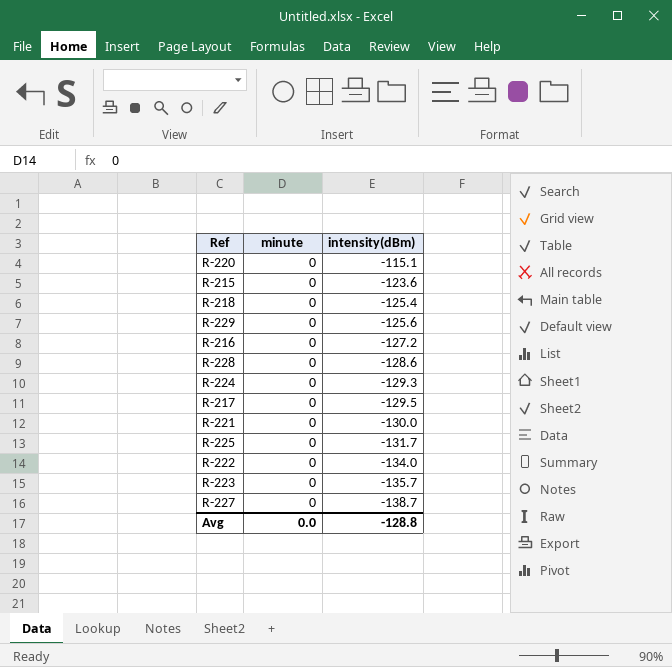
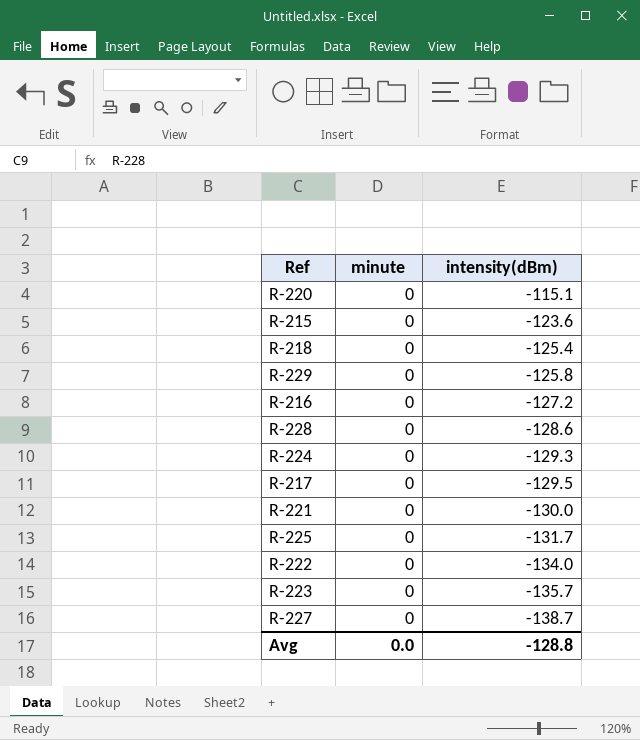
R-229 | intensity(dBm): -125.6 -> -125.8

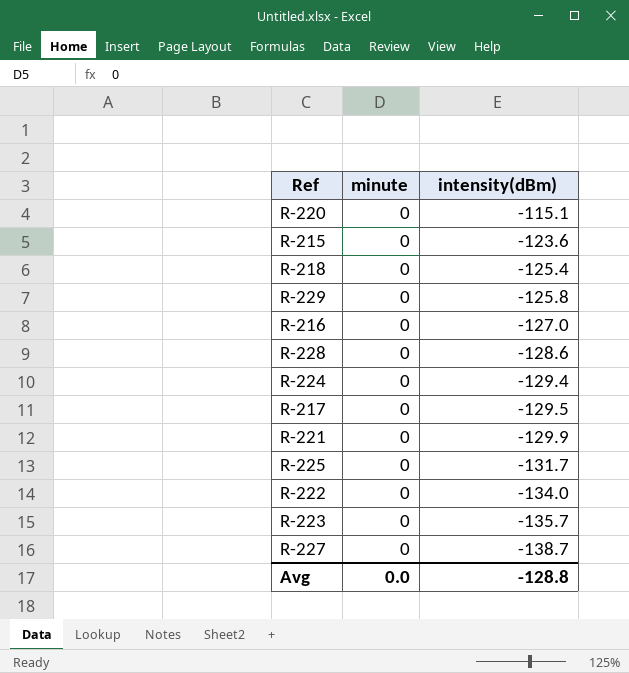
R-216 | intensity(dBm): -127.2 -> -127.0
R-224 | intensity(dBm): -129.3 -> -129.4
R-221 | intensity(dBm): -130.0 -> -129.9

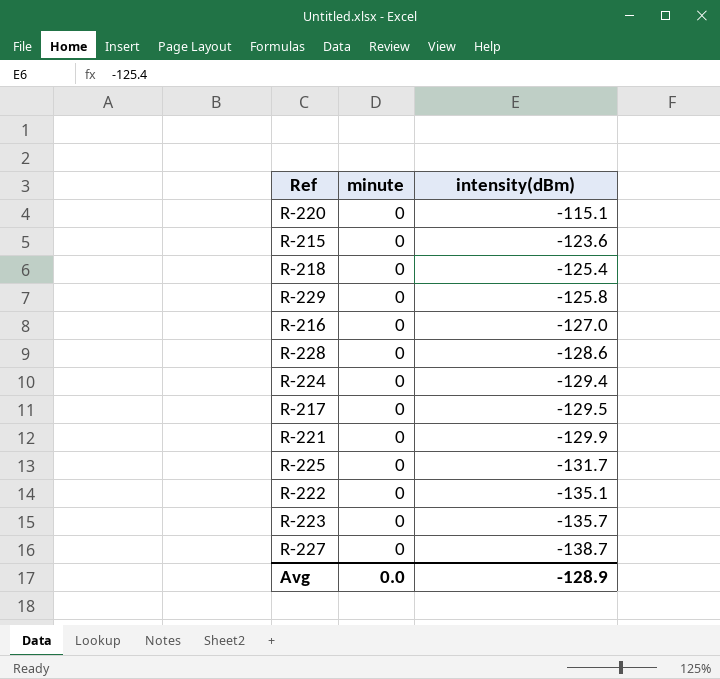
R-222 | intensity(dBm): -134.0 -> -135.1
Avg | intensity(dBm): -128.8 -> -128.9

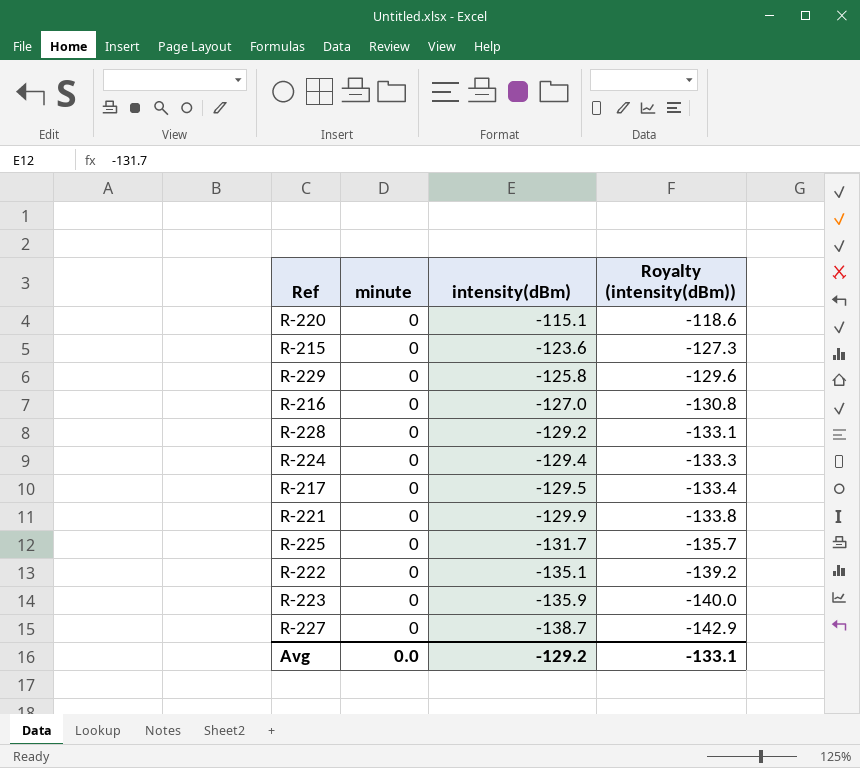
column Royalty (intensity(dBm)) | formula: none -> [intensity(dBm)] * 1.03
row R-218: 0 | -125.4 -> none
R-228 | intensity(dBm): -128.6 -> -129.2
R-223 | intensity(dBm): -135.7 -> -135.9
Avg | intensity(dBm): -128.9 -> -129.2

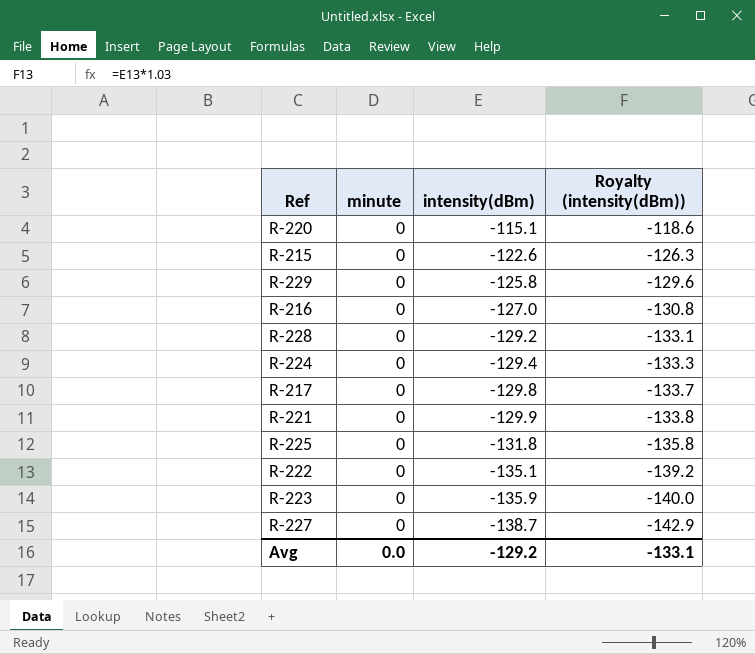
R-215 | intensity(dBm): -123.6 -> -122.6
R-215 | Royalty (intensity(dBm)): -127.3 -> -126.3
R-217 | intensity(dBm): -129.5 -> -129.8
R-217 | Royalty (intensity(dBm)): -133.4 -> -133.7
R-225 | intensity(dBm): -131.7 -> -131.8
R-225 | Royalty (intensity(dBm)): -135.7 -> -135.8

